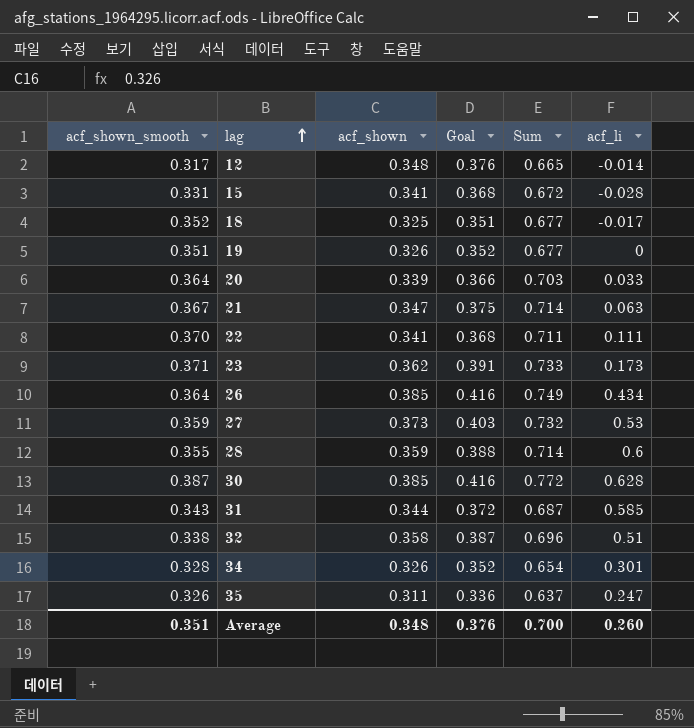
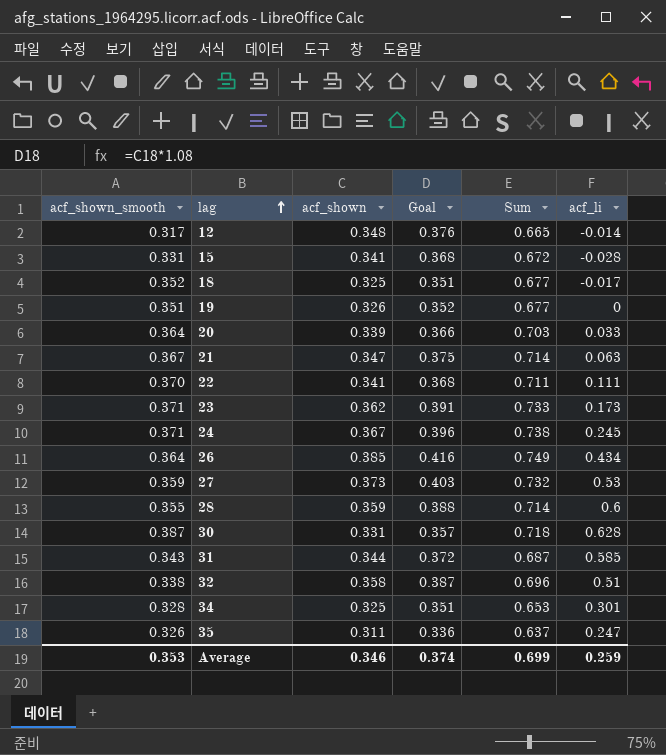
row 24: none -> 0.371 | 0.367 | 0.396 | 0.738 | 0.245
30 | acf_shown: 0.385 -> 0.331
30 | Goal: 0.416 -> 0.357
30 | Sum: 0.772 -> 0.718
34 | acf_shown: 0.326 -> 0.325
34 | Goal: 0.352 -> 0.351
34 | Sum: 0.654 -> 0.653
Average | acf_shown_smooth: 0.351 -> 0.353
Average | acf_shown: 0.348 -> 0.346
Average | Goal: 0.376 -> 0.374
Average | Sum: 0.700 -> 0.699
Average | acf_li: 0.260 -> 0.259

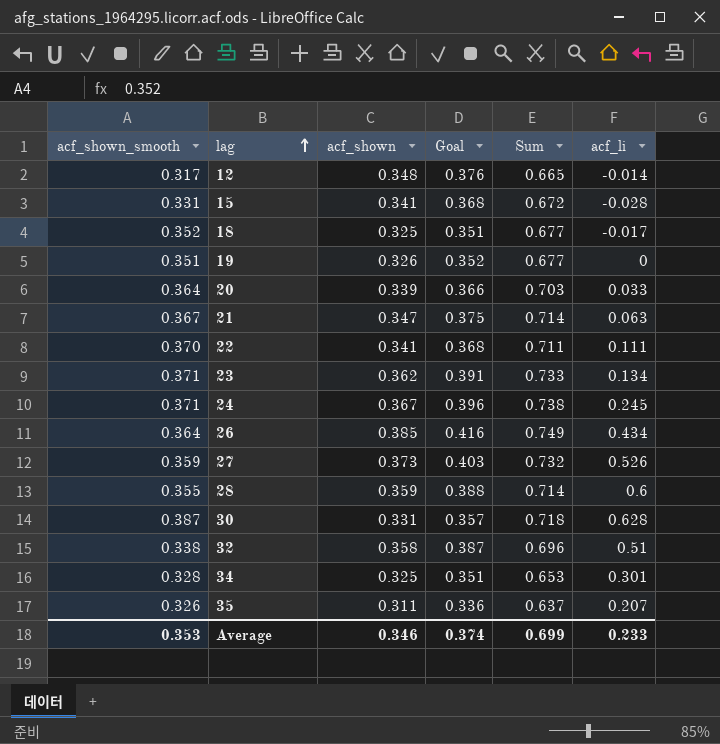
row 31: 0.343 | 0.344 | 0.372 | 0.687 | 0.585 -> none
23 | acf_li: 0.173 -> 0.134
27 | acf_li: 0.53 -> 0.526
35 | acf_li: 0.247 -> 0.207
Average | acf_li: 0.259 -> 0.233

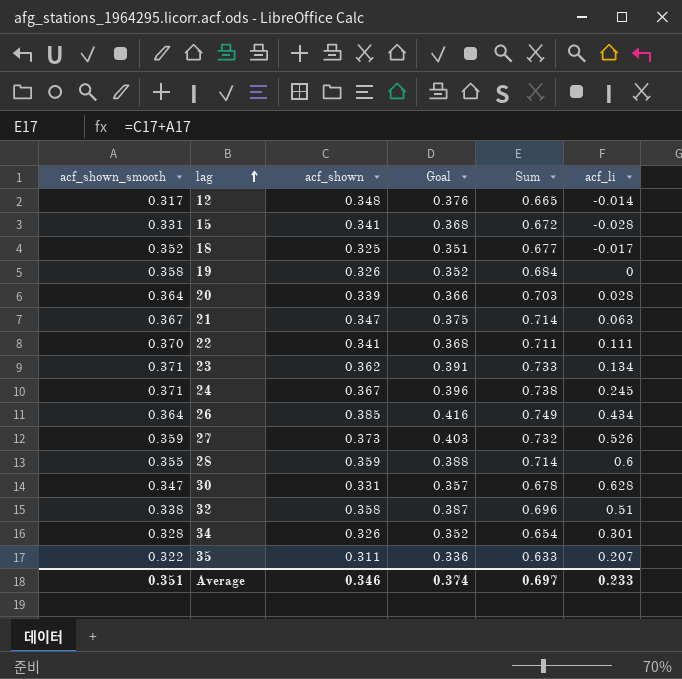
19 | acf_shown_smooth: 0.351 -> 0.358
19 | Sum: 0.677 -> 0.684
20 | acf_li: 0.033 -> 0.028
30 | acf_shown_smooth: 0.387 -> 0.347
30 | Sum: 0.718 -> 0.678
34 | acf_shown: 0.325 -> 0.326
34 | Goal: 0.351 -> 0.352
34 | Sum: 0.653 -> 0.654
35 | acf_shown_smooth: 0.326 -> 0.322
35 | Sum: 0.637 -> 0.633
Average | acf_shown_smooth: 0.353 -> 0.351
Average | Sum: 0.699 -> 0.697

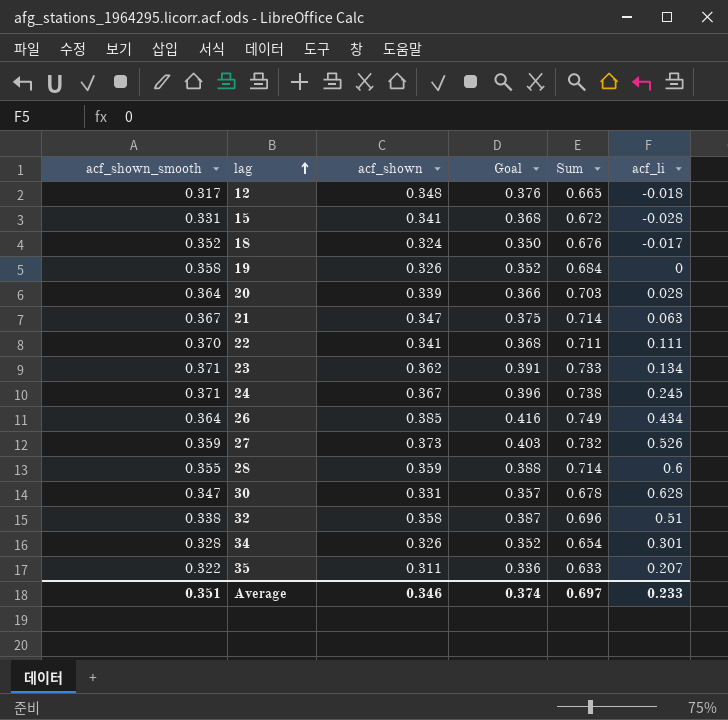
12 | acf_li: -0.014 -> -0.018
18 | acf_shown: 0.325 -> 0.324
18 | Goal: 0.351 -> 0.350
18 | Sum: 0.677 -> 0.676

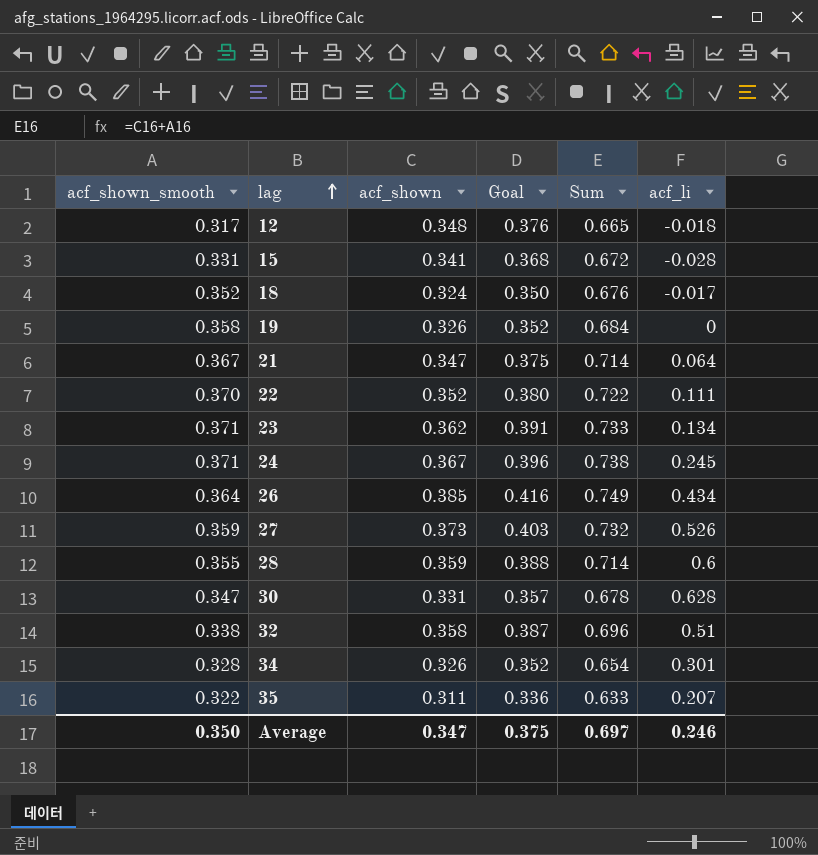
row 20: 0.364 | 0.339 | 0.366 | 0.703 | 0.028 -> none
21 | acf_li: 0.063 -> 0.064
22 | acf_shown: 0.341 -> 0.352
22 | Goal: 0.368 -> 0.380
22 | Sum: 0.711 -> 0.722
Average | acf_shown_smooth: 0.351 -> 0.350
Average | acf_shown: 0.346 -> 0.347
Average | Goal: 0.374 -> 0.375
Average | acf_li: 0.233 -> 0.246

